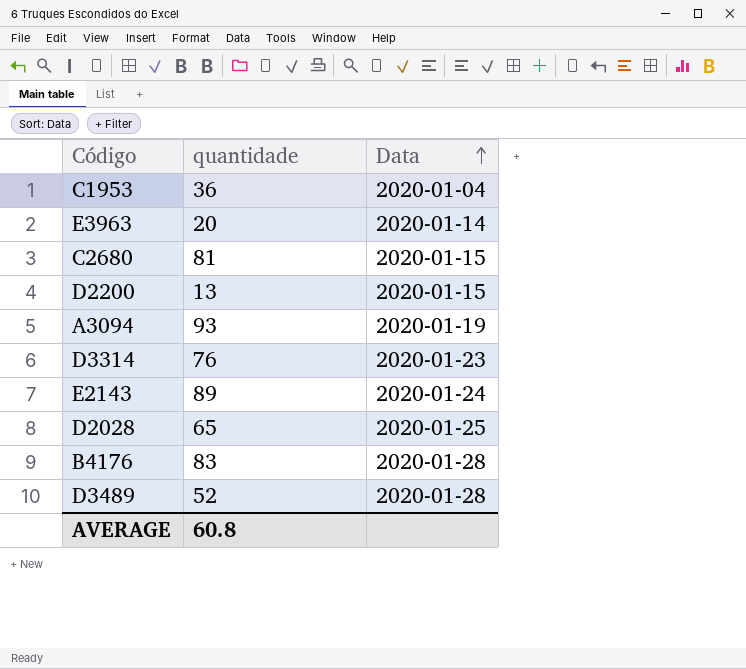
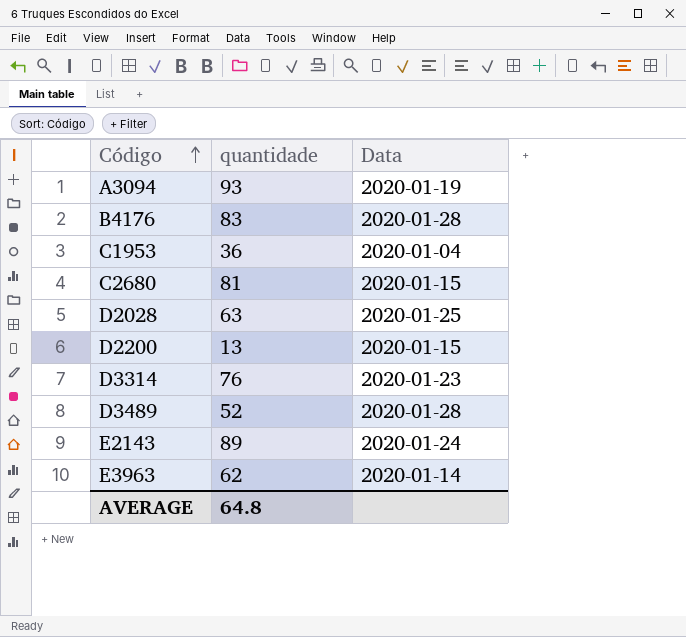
row order: Data ascending -> Código ascending
D2028 | quantidade: 65 -> 63
E3963 | quantidade: 20 -> 62
AVERAGE | quantidade: 60.8 -> 64.8

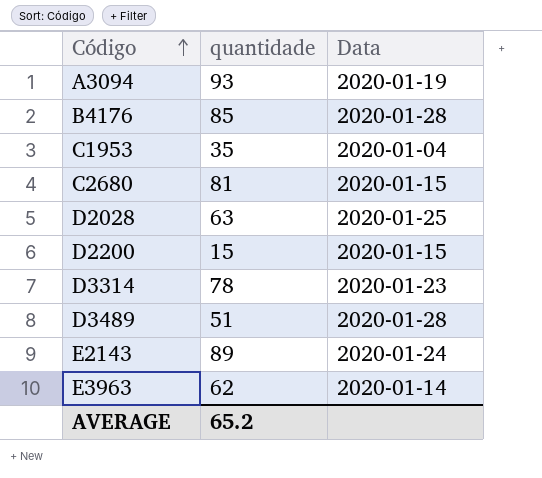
B4176 | quantidade: 83 -> 85
C1953 | quantidade: 36 -> 35
D2200 | quantidade: 13 -> 15
D3314 | quantidade: 76 -> 78
D3489 | quantidade: 52 -> 51
AVERAGE | quantidade: 64.8 -> 65.2

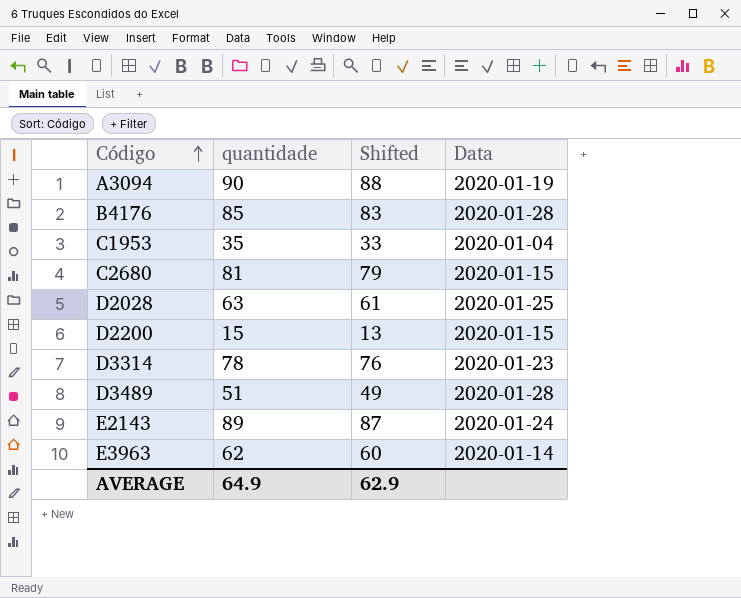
column Shifted | formula: none -> [quantidade] - 2
A3094 | quantidade: 93 -> 90
AVERAGE | quantidade: 65.2 -> 64.9

